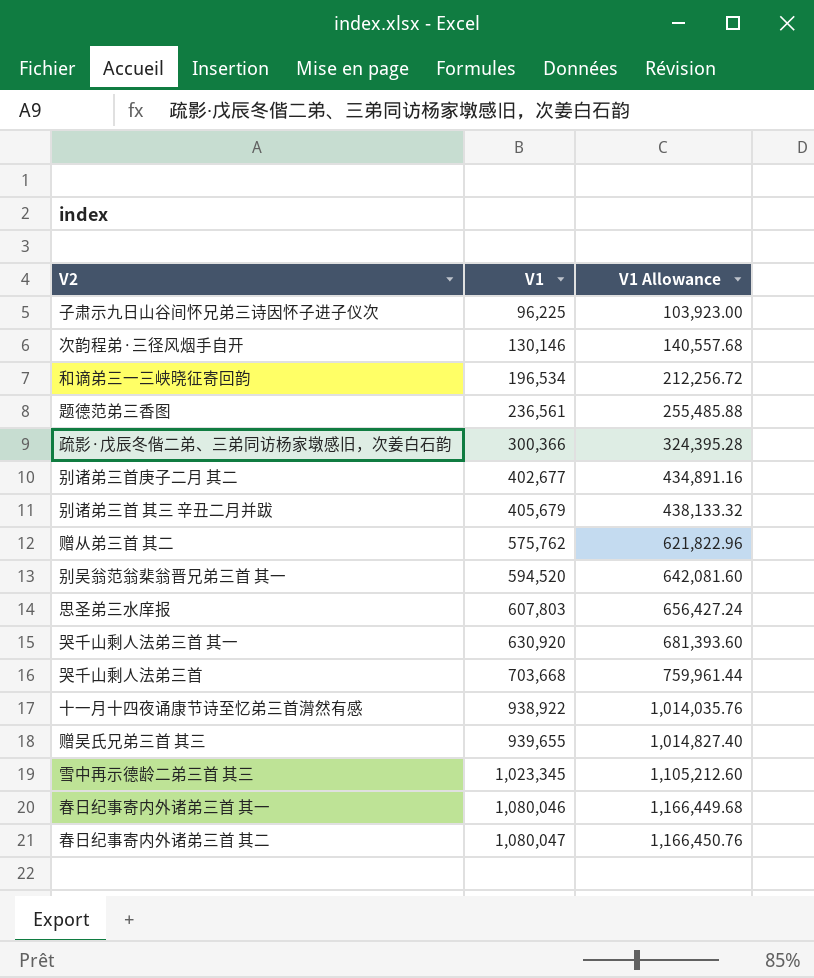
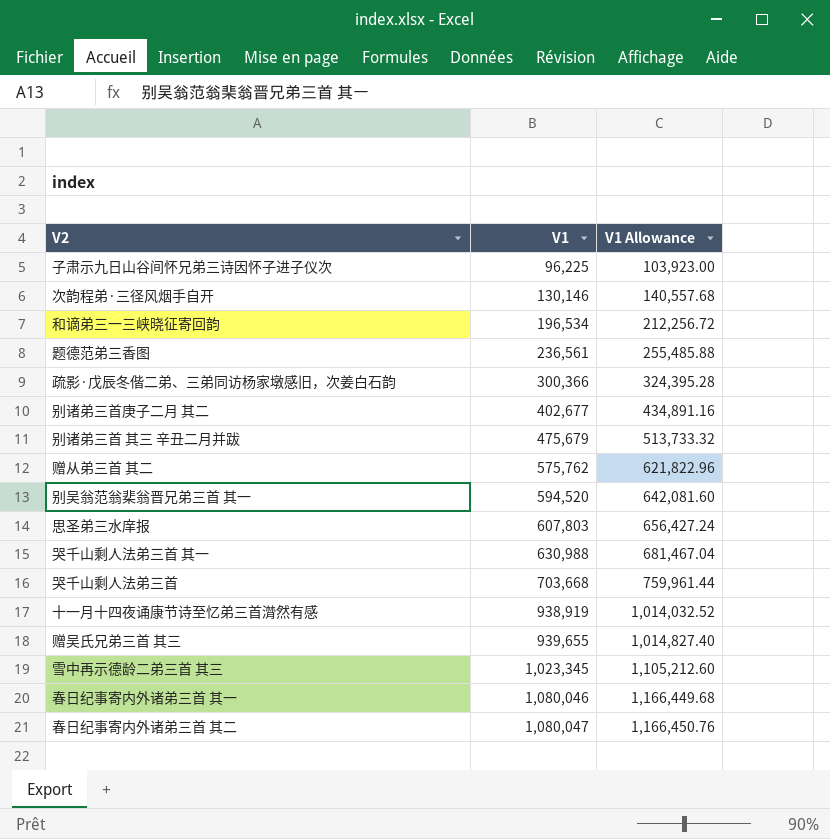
别诸弟三首 其三 辛丑二月并跋 | V1: 405,679 -> 475,679
别诸弟三首 其三 辛丑二月并跋 | V1 Allowance: 438,133.32 -> 513,733.32
哭千山剩人法弟三首 其一 | V1: 630,920 -> 630,988
哭千山剩人法弟三首 其一 | V1 Allowance: 681,393.60 -> 681,467.04
十一月十四夜诵康节诗至忆弟三首潸然有感 | V1: 938,922 -> 938,919
十一月十四夜诵康节诗至忆弟三首潸然有感 | V1 Allowance: 1,014,035.76 -> 1,014,032.52

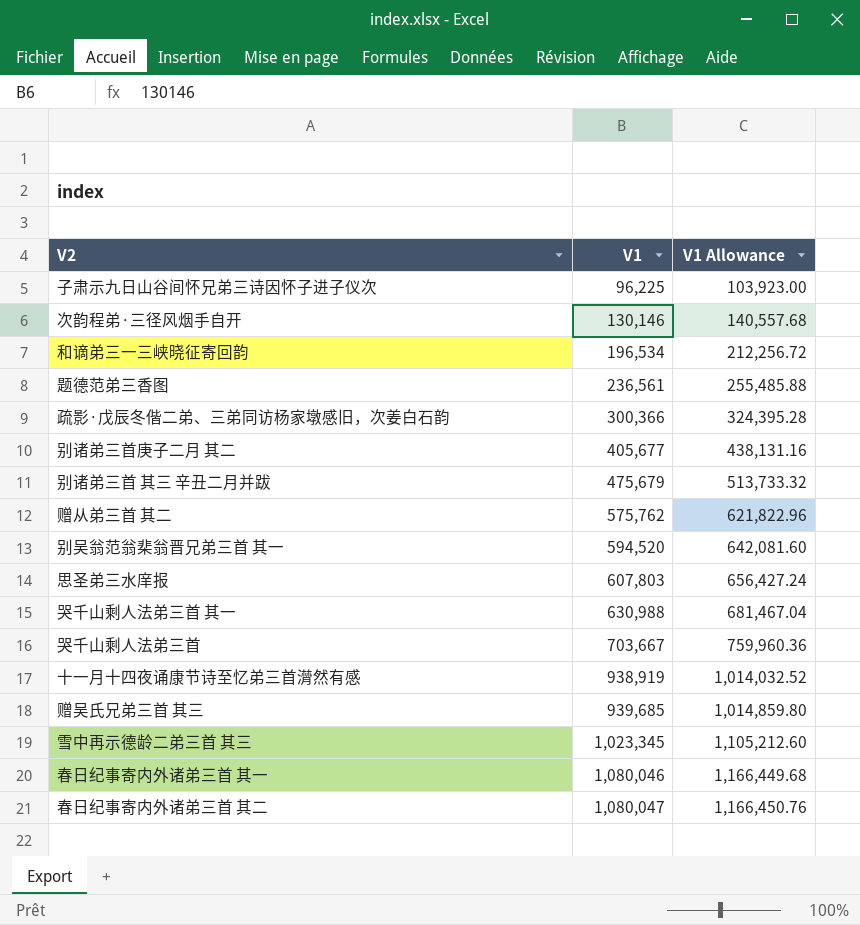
别诸弟三首庚子二月 其二 | V1: 402,677 -> 405,677
别诸弟三首庚子二月 其二 | V1 Allowance: 434,891.16 -> 438,131.16
哭千山剩人法弟三首 | V1: 703,668 -> 703,667
哭千山剩人法弟三首 | V1 Allowance: 759,961.44 -> 759,960.36
赠吴氏兄弟三首 其三 | V1: 939,655 -> 939,685
赠吴氏兄弟三首 其三 | V1 Allowance: 1,014,827.40 -> 1,014,859.80

